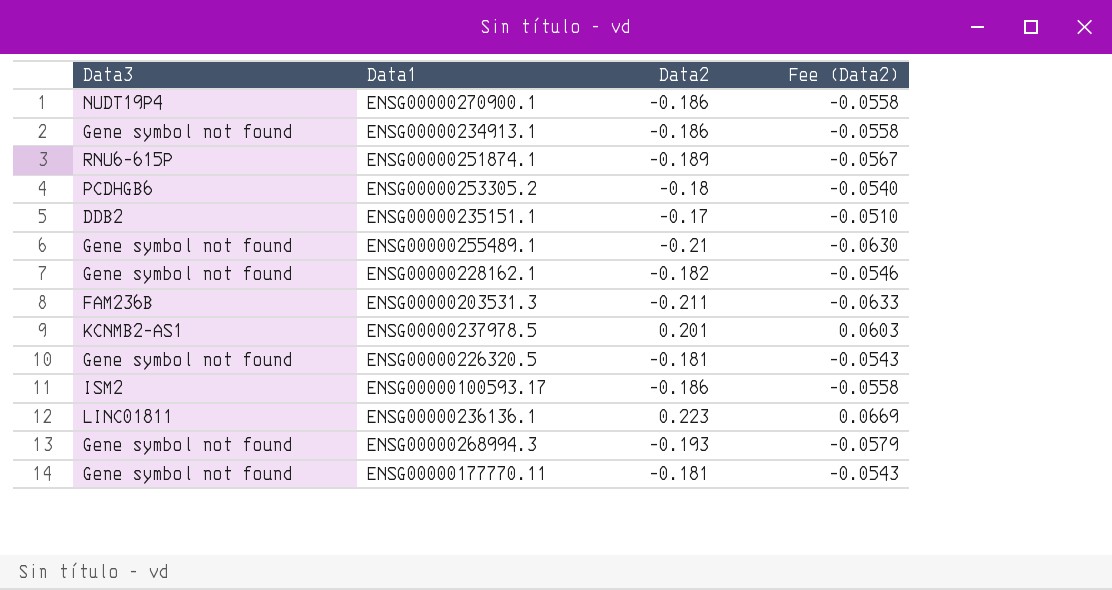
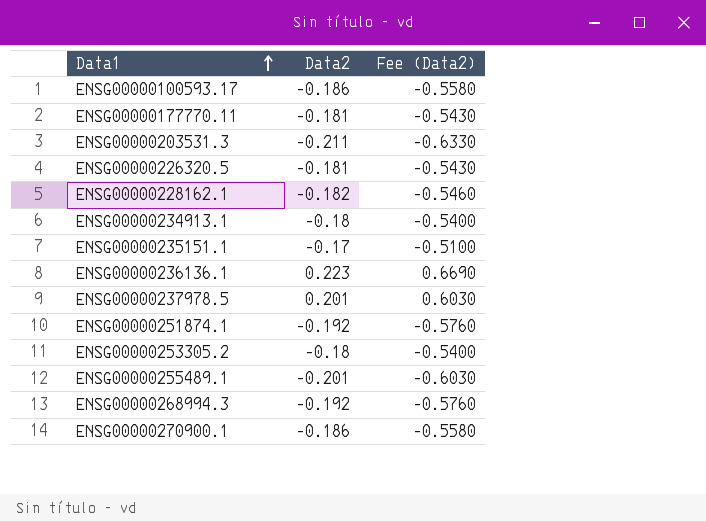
row order: none -> Data1 ascending
column Data3 | position: 1 -> none
column Fee (Data2) | formula: [Data2] * 0.3 -> [Data2] * 3
ENSG00000234913.1 | Data2: -0.186 -> -0.18
ENSG00000251874.1 | Data2: -0.189 -> -0.192
ENSG00000255489.1 | Data2: -0.21 -> -0.201
ENSG00000268994.3 | Data2: -0.193 -> -0.192

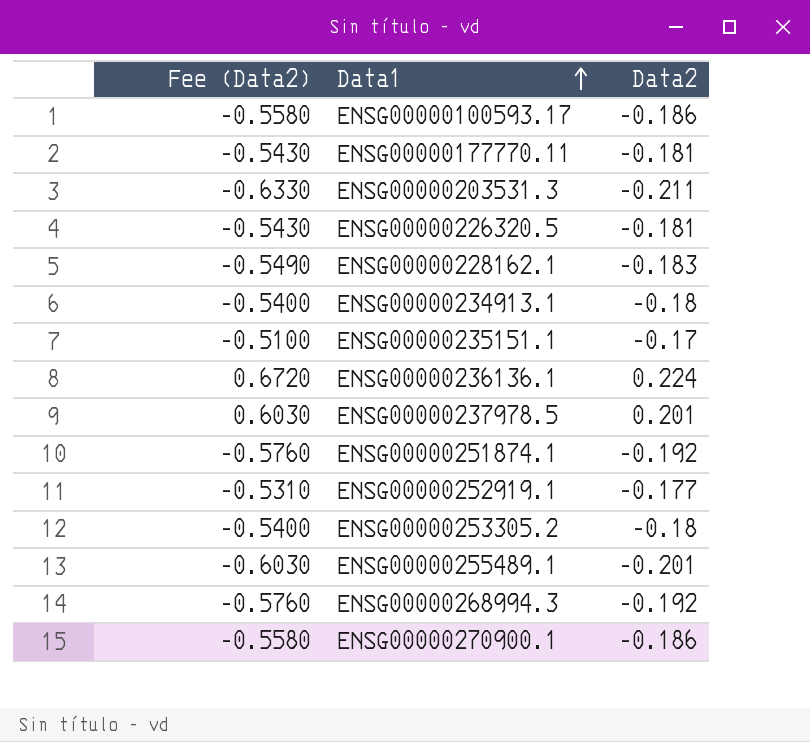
column Fee (Data2) | position: 3 -> 1
ENSG00000228162.1 | Fee (Data2): -0.5460 -> -0.5490
ENSG00000228162.1 | Data2: -0.182 -> -0.183
ENSG00000236136.1 | Fee (Data2): 0.6690 -> 0.6720
ENSG00000236136.1 | Data2: 0.223 -> 0.224
row ENSG00000252919.1: none -> -0.5310 | -0.177

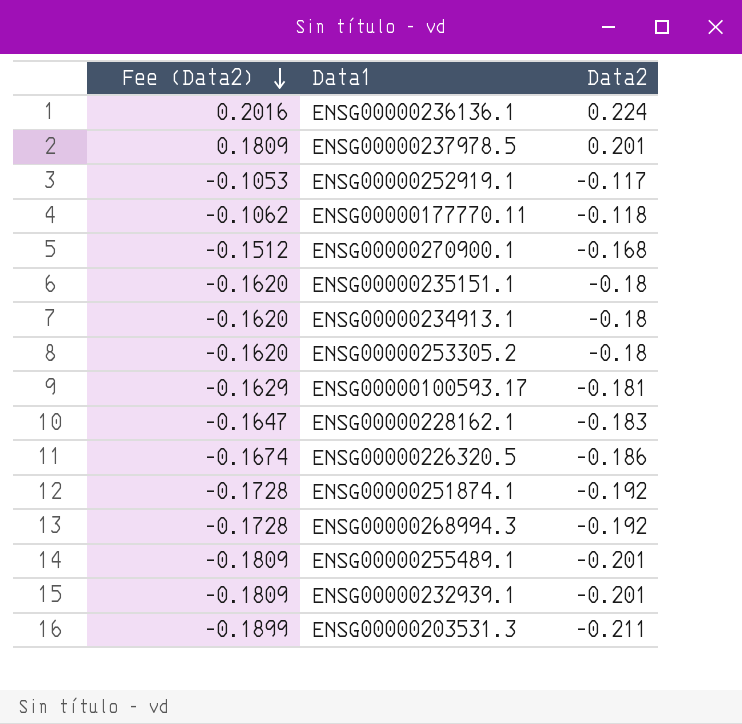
row order: Data1 ascending -> Fee (Data2) descending
column Fee (Data2) | formula: [Data2] * 3 -> [Data2] * 0.9
ENSG00000252919.1 | Data2: -0.177 -> -0.117
ENSG00000177770.11 | Data2: -0.181 -> -0.118
ENSG00000270900.1 | Data2: -0.186 -> -0.168
ENSG00000235151.1 | Data2: -0.17 -> -0.18
ENSG00000100593.17 | Data2: -0.186 -> -0.181
ENSG00000226320.5 | Data2: -0.181 -> -0.186
row ENSG00000232939.1: none -> -0.1809 | -0.201

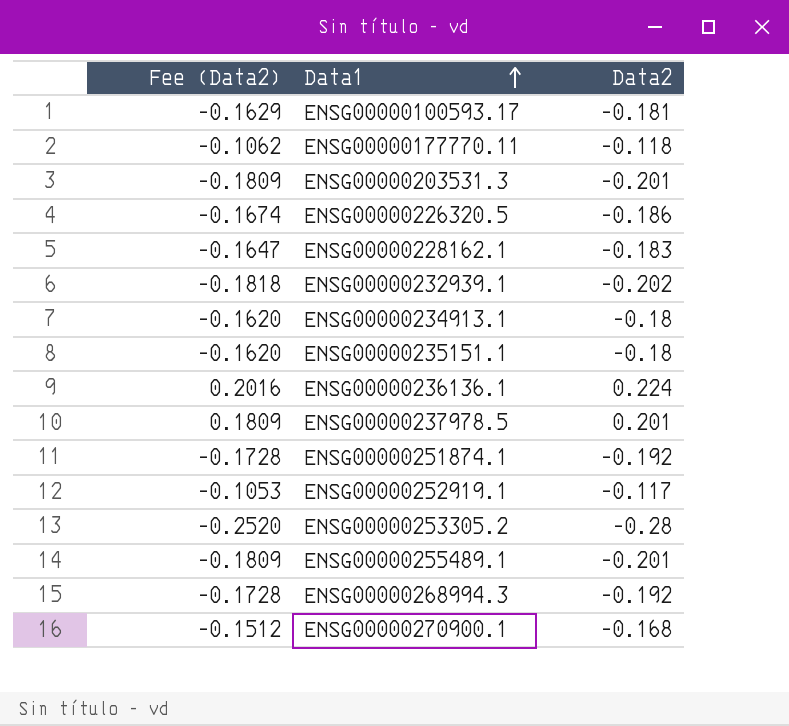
row order: Fee (Data2) descending -> Data1 ascending
ENSG00000203531.3 | Fee (Data2): -0.1899 -> -0.1809
ENSG00000203531.3 | Data2: -0.211 -> -0.201
ENSG00000232939.1 | Fee (Data2): -0.1809 -> -0.1818
ENSG00000232939.1 | Data2: -0.201 -> -0.202
ENSG00000253305.2 | Fee (Data2): -0.1620 -> -0.2520
ENSG00000253305.2 | Data2: -0.18 -> -0.28

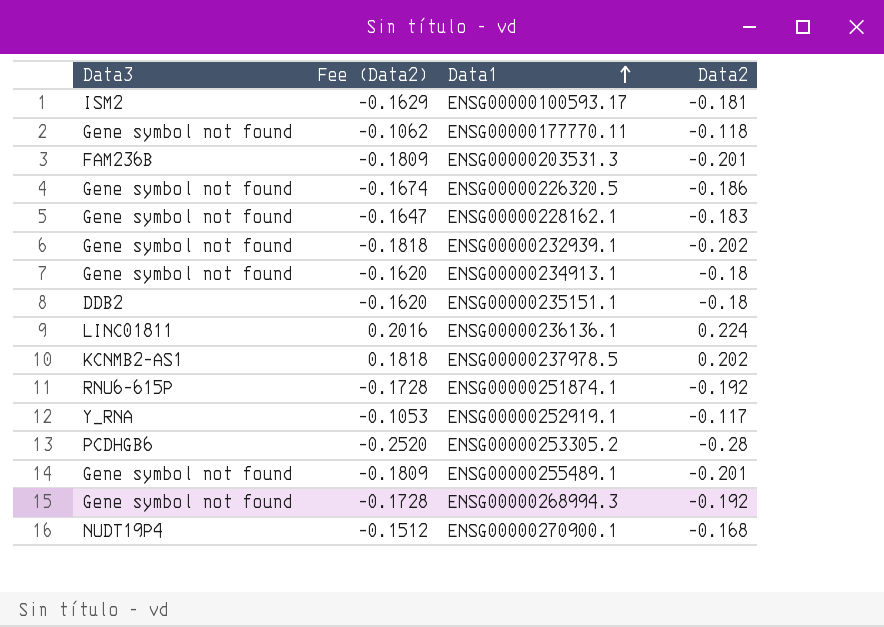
column Data3 | position: none -> 1
ENSG00000237978.5 | Fee (Data2): 0.1809 -> 0.1818
ENSG00000237978.5 | Data2: 0.201 -> 0.202

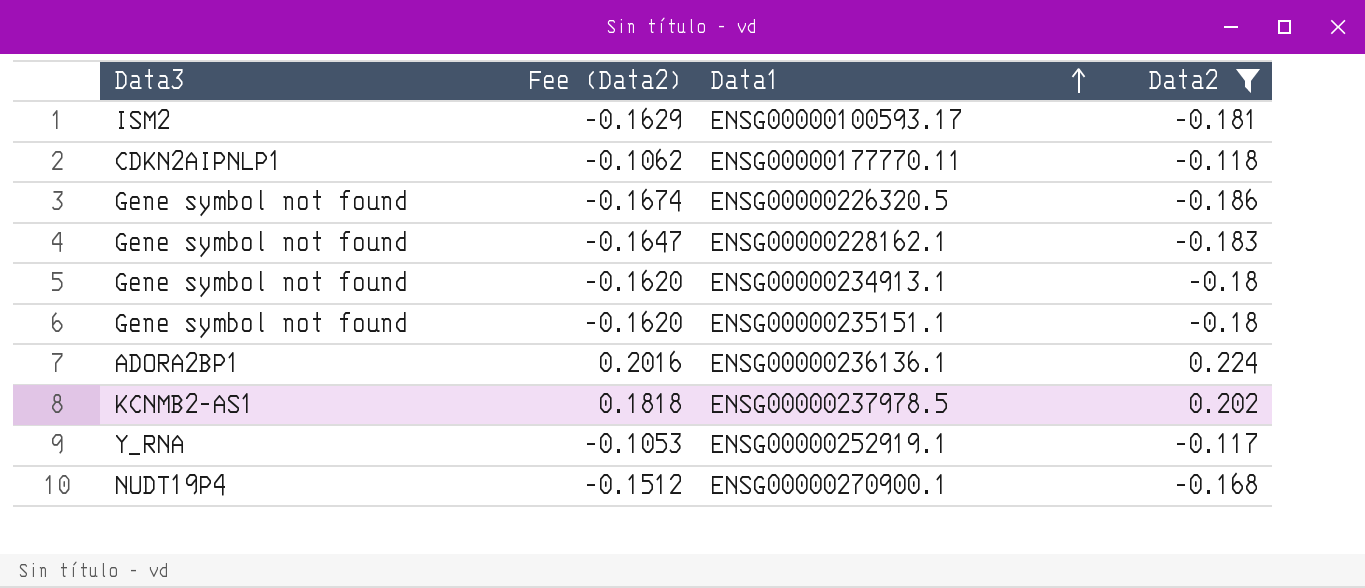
filter: none -> Data2 >= -0.186
ENSG00000177770.11 | Data3: Gene symbol not found -> CDKN2AIPNLP1
ENSG00000235151.1 | Data3: DDB2 -> Gene symbol not found
ENSG00000236136.1 | Data3: LINC01811 -> ADORA2BP1

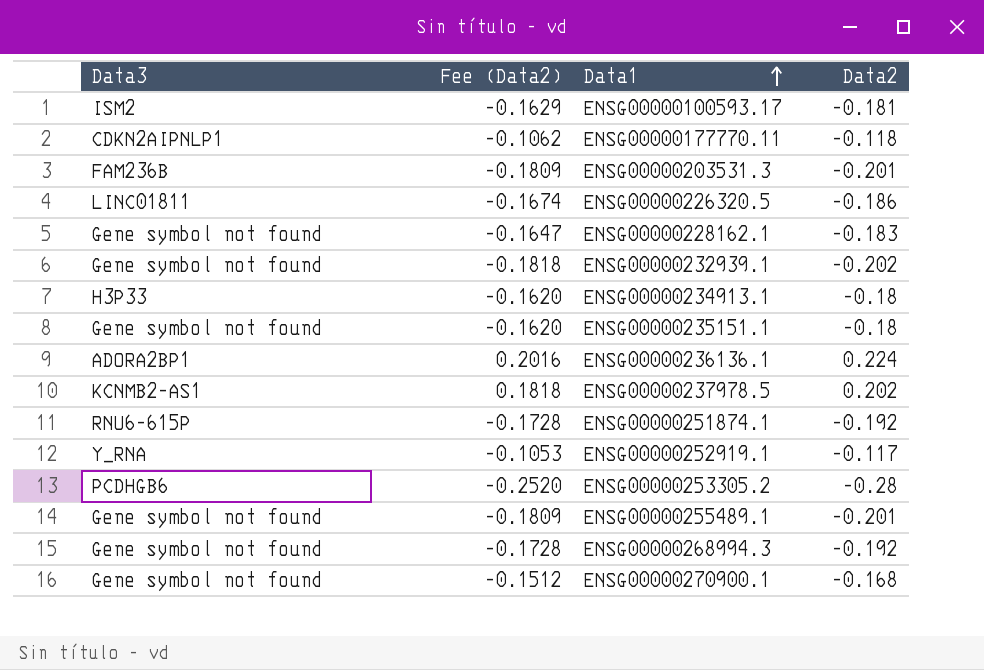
filter: Data2 >= -0.186 -> none
ENSG00000226320.5 | Data3: Gene symbol not found -> LINC01811
ENSG00000234913.1 | Data3: Gene symbol not found -> H3P33
ENSG00000270900.1 | Data3: NUDT19P4 -> Gene symbol not found

